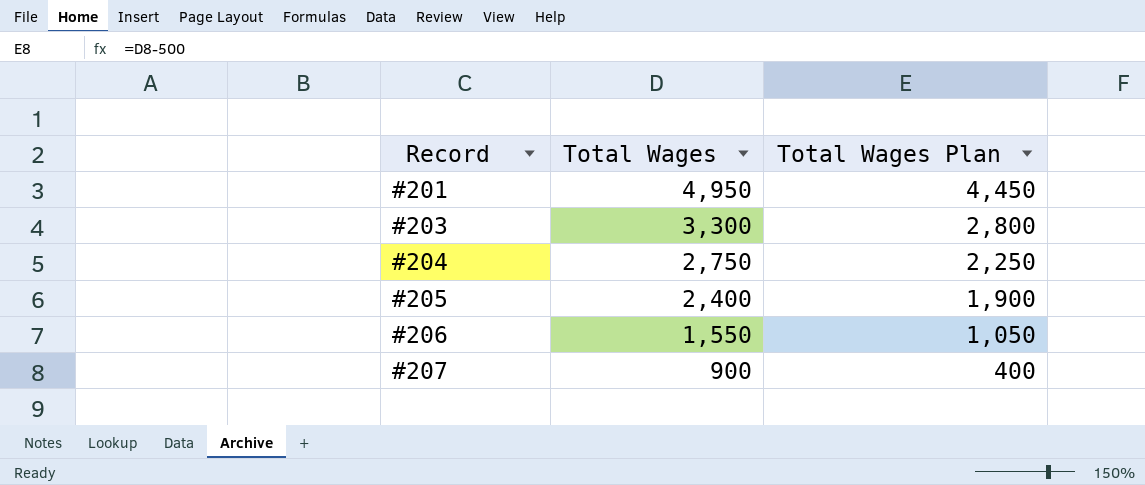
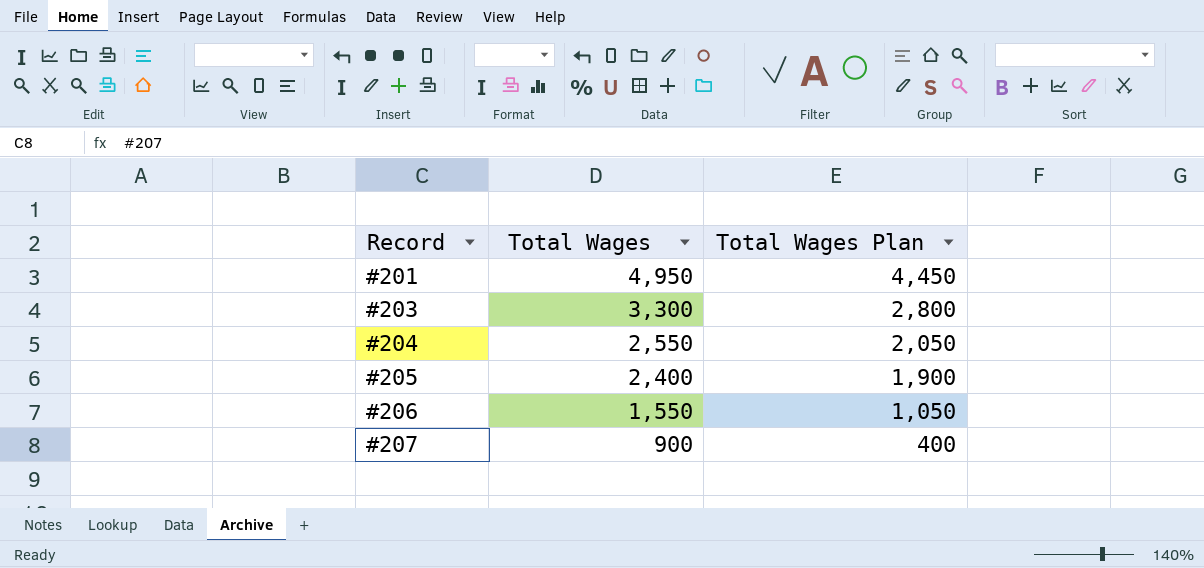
#204 | Total Wages: 2,750 -> 2,550
#204 | Total Wages Plan: 2,250 -> 2,050

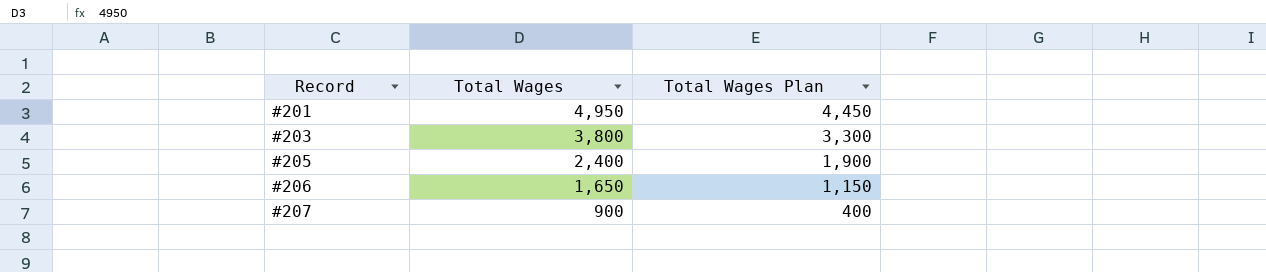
row #204: 2,550 | 2,050 -> none
#203 | Total Wages: 3,300 -> 3,800
#203 | Total Wages Plan: 2,800 -> 3,300
#206 | Total Wages: 1,550 -> 1,650
#206 | Total Wages Plan: 1,050 -> 1,150

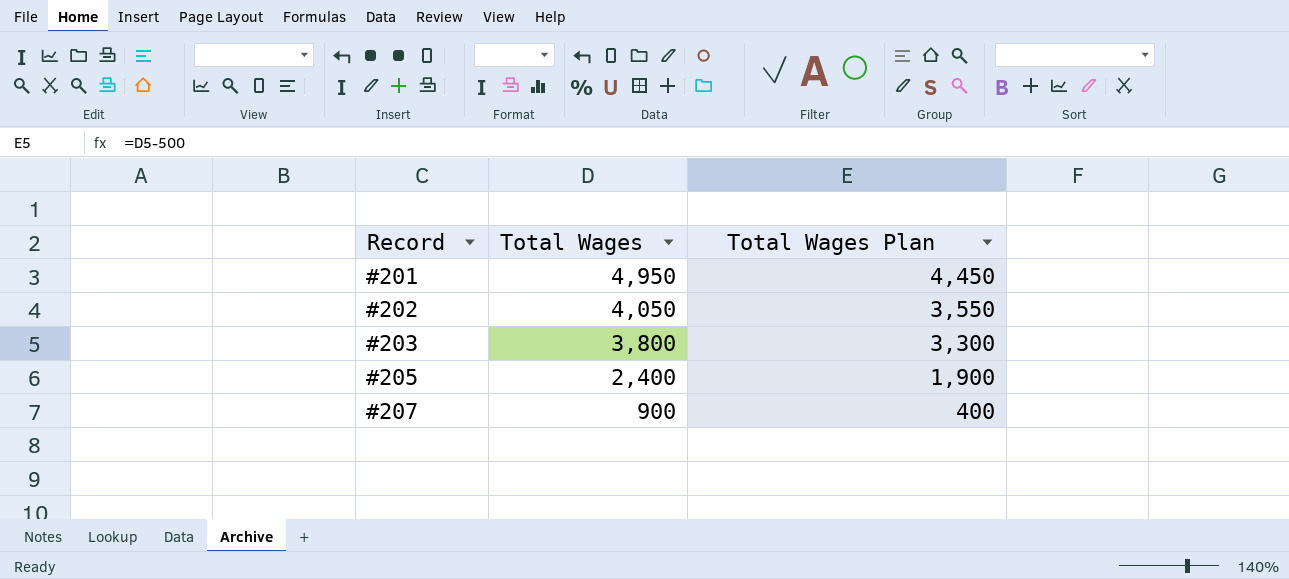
row #206: 1,650 | 1,150 -> none
row #202: none -> 4,050 | 3,550

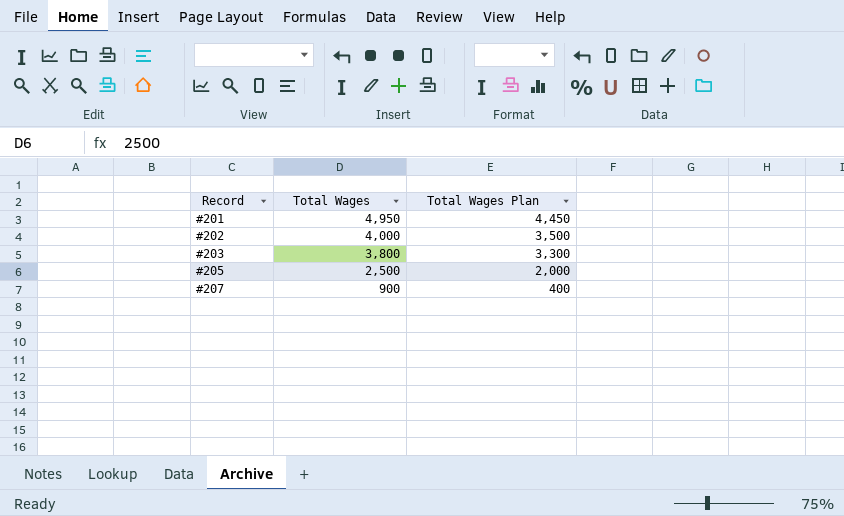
#202 | Total Wages: 4,050 -> 4,000
#202 | Total Wages Plan: 3,550 -> 3,500
#205 | Total Wages: 2,400 -> 2,500
#205 | Total Wages Plan: 1,900 -> 2,000

